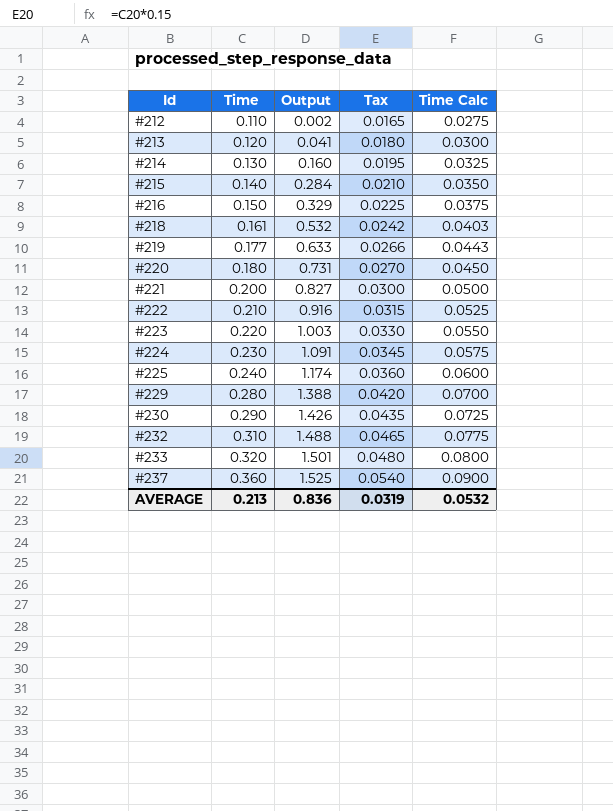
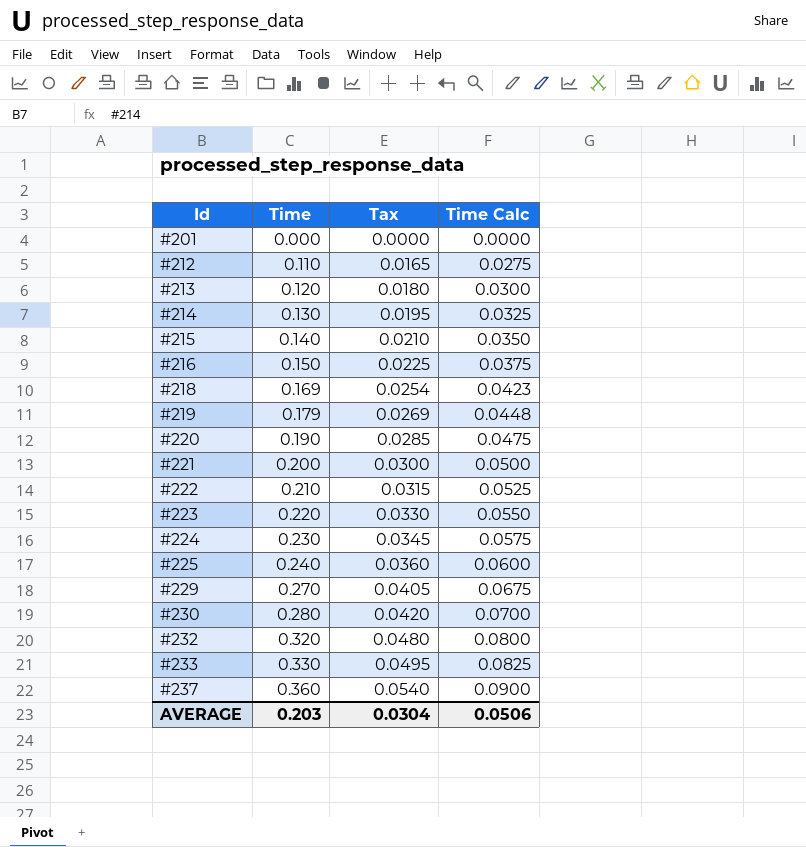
column Output | position: 3 -> none
row #201: none -> 0.000 | 0.0000 | 0.0000
#218 | Time: 0.161 -> 0.169
#218 | Tax: 0.0242 -> 0.0254
#218 | Time Calc: 0.0403 -> 0.0423
#219 | Time: 0.177 -> 0.179
#219 | Tax: 0.0266 -> 0.0269
#219 | Time Calc: 0.0443 -> 0.0448
#220 | Time: 0.180 -> 0.190
#220 | Tax: 0.0270 -> 0.0285
#220 | Time Calc: 0.0450 -> 0.0475
#229 | Time: 0.280 -> 0.270
#229 | Tax: 0.0420 -> 0.0405
#229 | Time Calc: 0.0700 -> 0.0675
#230 | Time: 0.290 -> 0.280
#230 | Tax: 0.0435 -> 0.0420
#230 | Time Calc: 0.0725 -> 0.0700
#232 | Time: 0.310 -> 0.320
#232 | Tax: 0.0465 -> 0.0480
#232 | Time Calc: 0.0775 -> 0.0800
#233 | Time: 0.320 -> 0.330
#233 | Tax: 0.0480 -> 0.0495
#233 | Time Calc: 0.0800 -> 0.0825
AVERAGE | Time: 0.213 -> 0.203
AVERAGE | Tax: 0.0319 -> 0.0304
AVERAGE | Time Calc: 0.0532 -> 0.0506

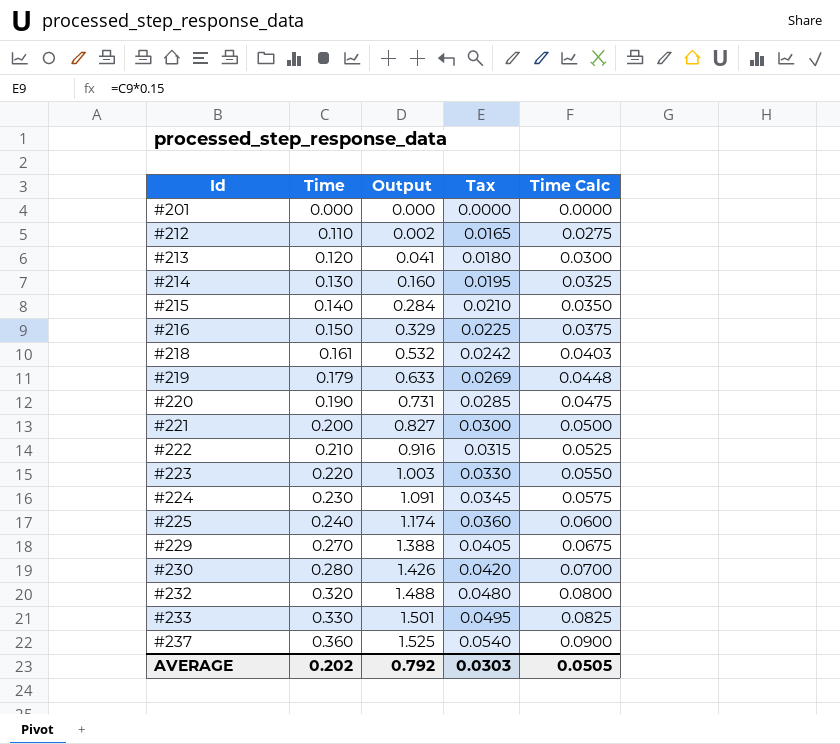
column Output | position: none -> 3
#218 | Time: 0.169 -> 0.161
#218 | Tax: 0.0254 -> 0.0242
#218 | Time Calc: 0.0423 -> 0.0403
AVERAGE | Time: 0.203 -> 0.202
AVERAGE | Tax: 0.0304 -> 0.0303
AVERAGE | Time Calc: 0.0506 -> 0.0505

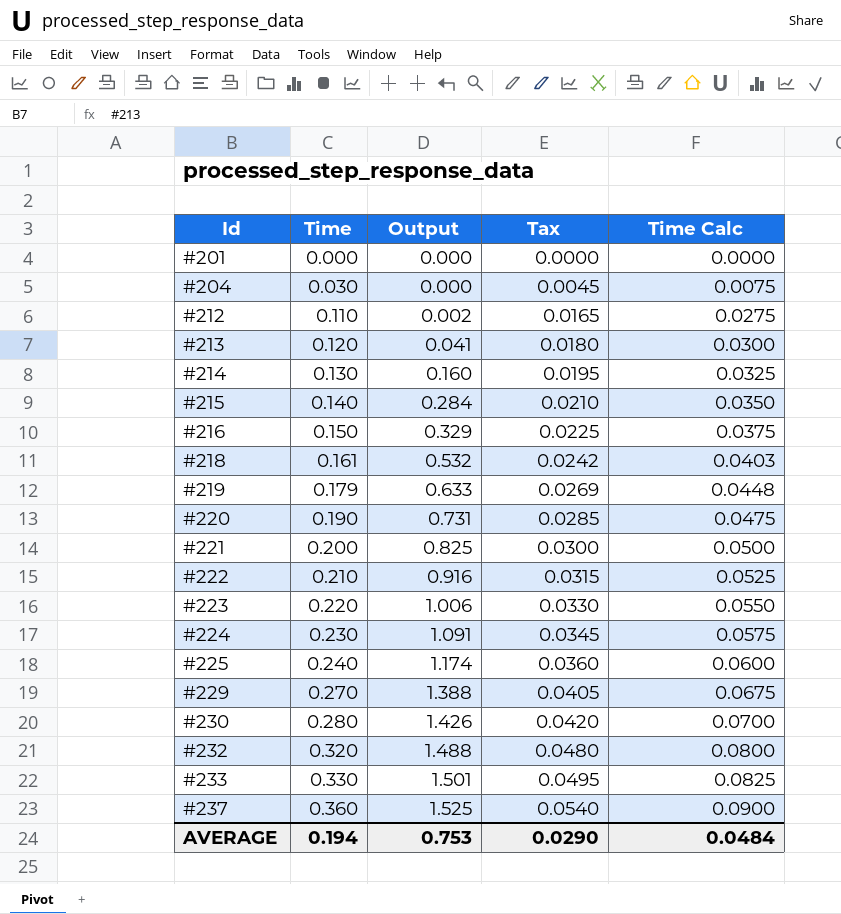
row #204: none -> 0.030 | 0.000 | 0.0045 | 0.0075
#221 | Output: 0.827 -> 0.825
#223 | Output: 1.003 -> 1.006
AVERAGE | Time: 0.202 -> 0.194
AVERAGE | Output: 0.792 -> 0.753
AVERAGE | Tax: 0.0303 -> 0.0290
AVERAGE | Time Calc: 0.0505 -> 0.0484

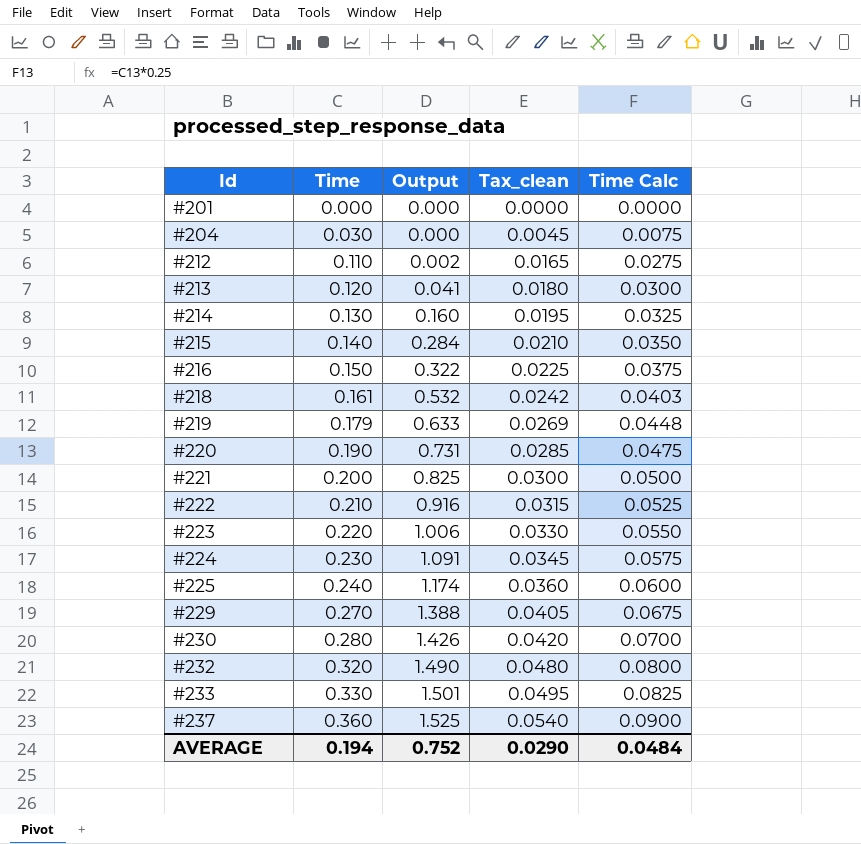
column name: Tax -> Tax_clean
#216 | Output: 0.329 -> 0.322
#232 | Output: 1.488 -> 1.490
AVERAGE | Output: 0.753 -> 0.752

